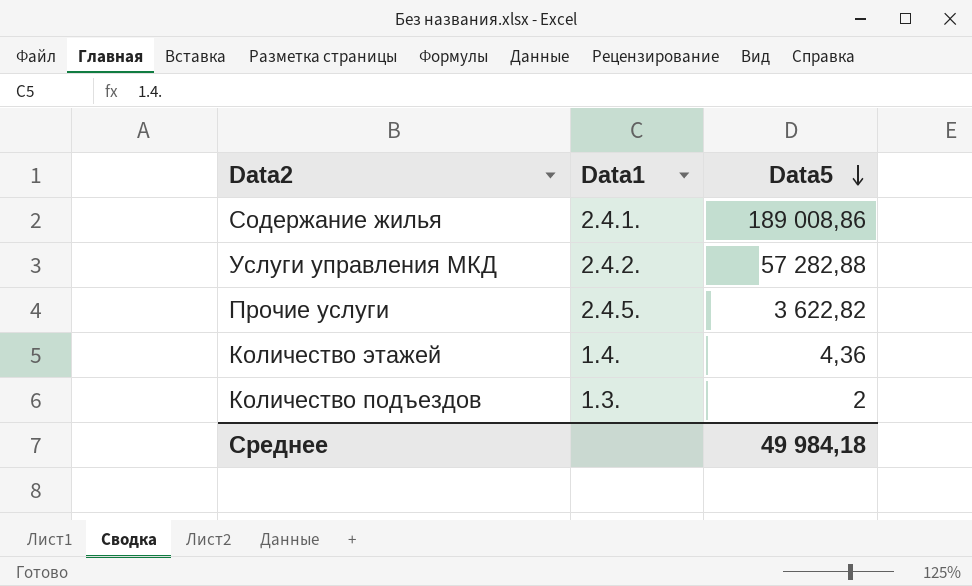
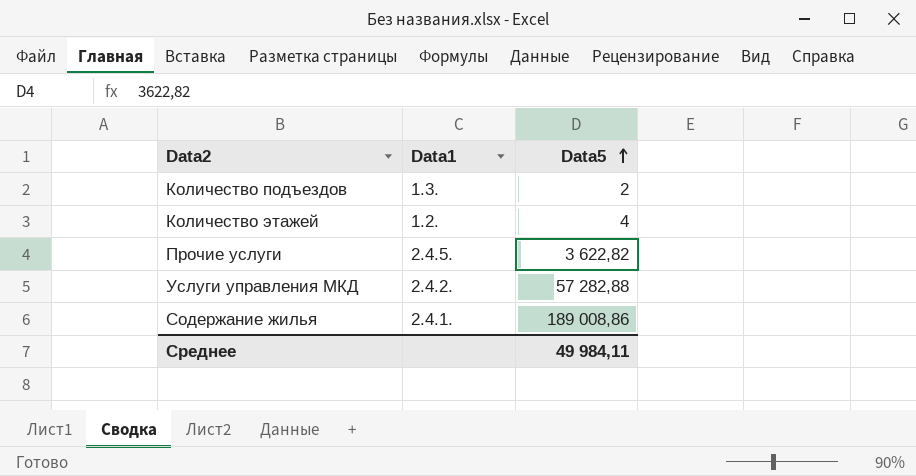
row order: Data5 descending -> Data5 ascending
Количество этажей | Data1: 1.4. -> 1.2.
Количество этажей | Data5: 4,36 -> 4
Среднее | Data5: 49 984,18 -> 49 984,11

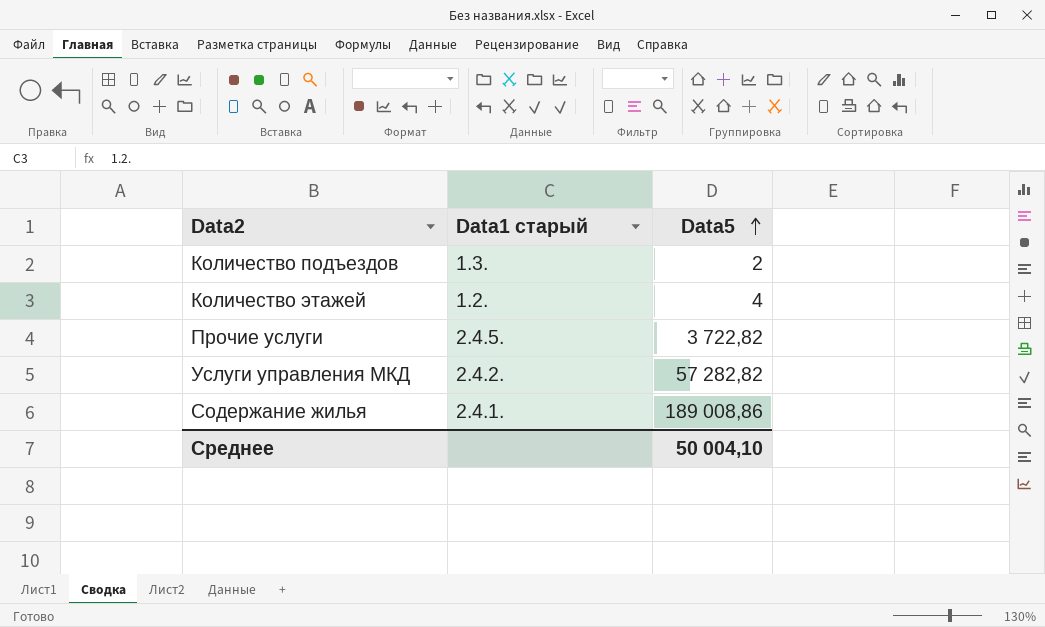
column name: Data1 -> Data1 старый
Прочие услуги | Data5: 3 622,82 -> 3 722,82
Услуги управления МКД | Data5: 57 282,88 -> 57 282,82
Среднее | Data5: 49 984,11 -> 50 004,10

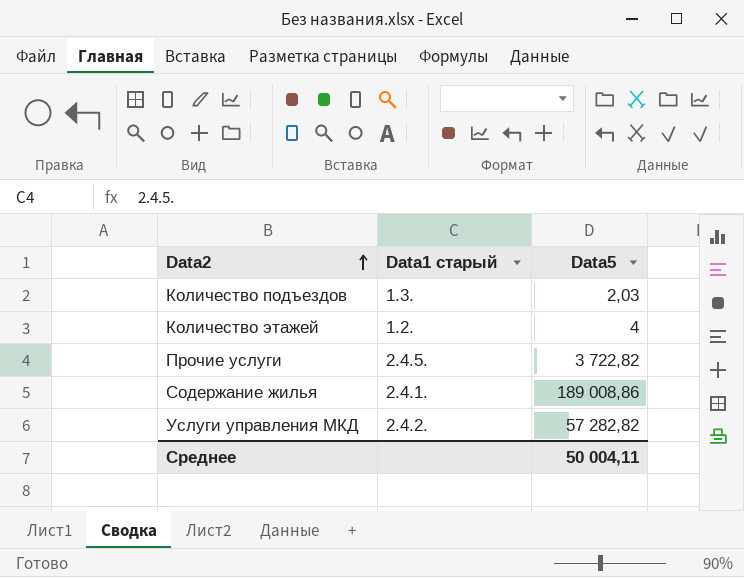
row order: Data5 ascending -> Data2 ascending
Количество подъездов | Data5: 2 -> 2,03
Среднее | Data5: 50 004,10 -> 50 004,11

